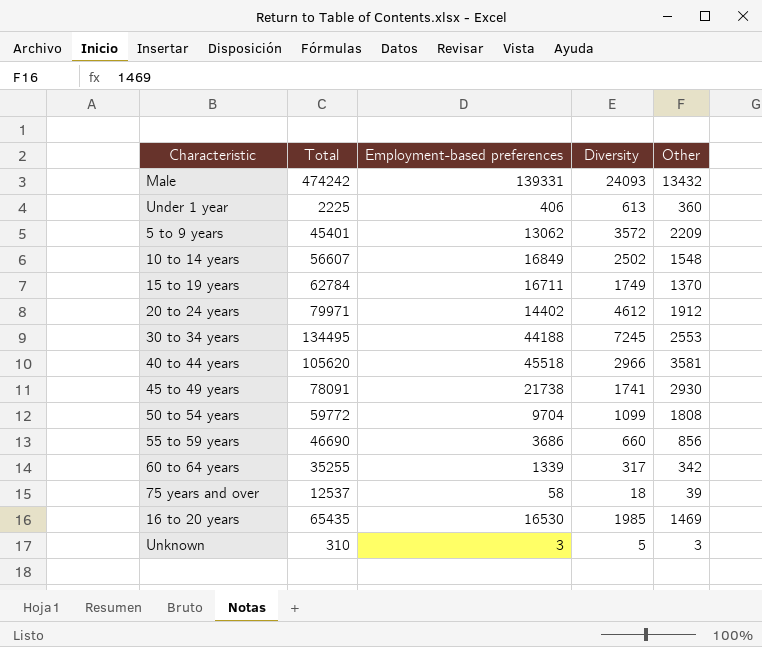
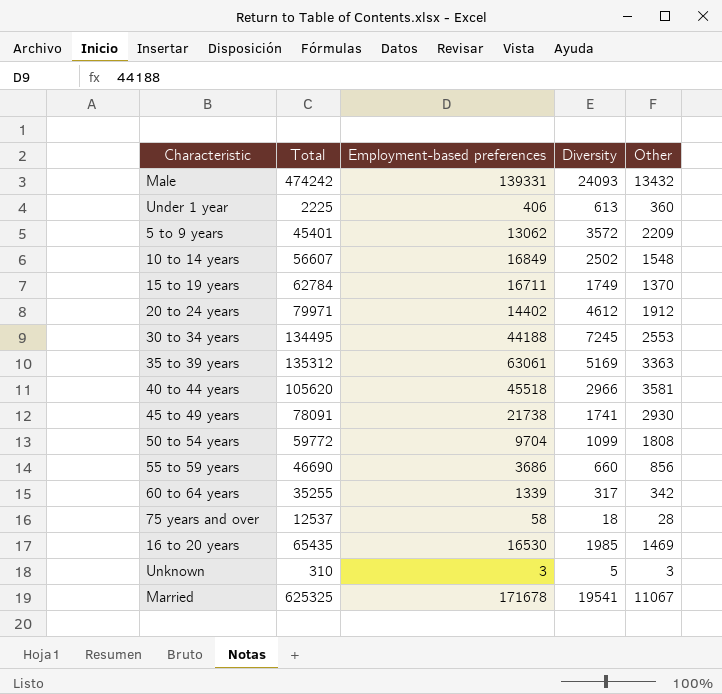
row 35 to 39 years: none -> 135312 | 63061 | 5169 | 3363
75 years and over | Other: 39 -> 28
row Married: none -> 625325 | 171678 | 19541 | 11067

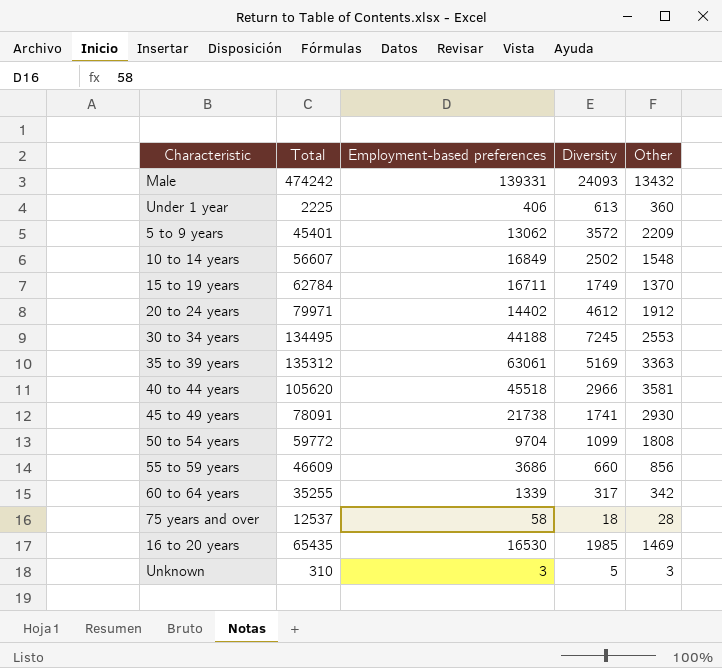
row Married: 625325 | 171678 | 19541 | 11067 -> none
55 to 59 years | Total: 46690 -> 46609

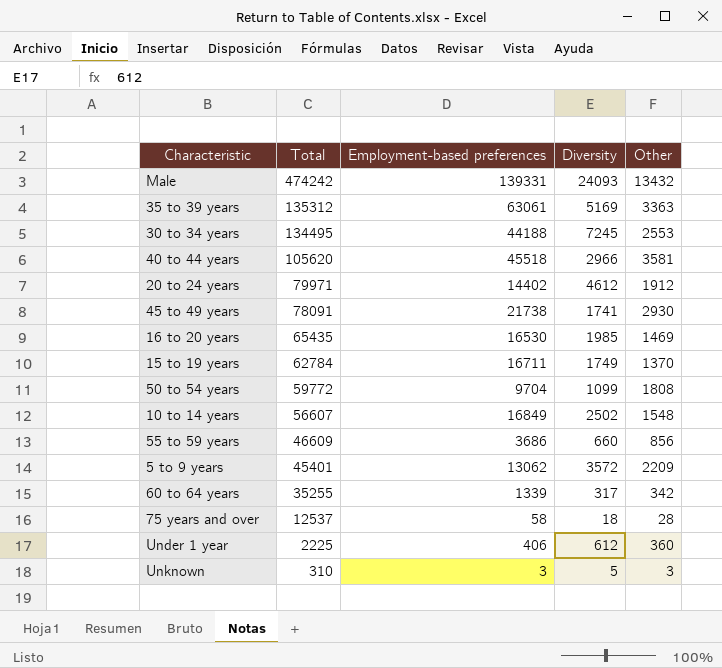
row order: none -> Total descending
Under 1 year | Diversity: 613 -> 612

